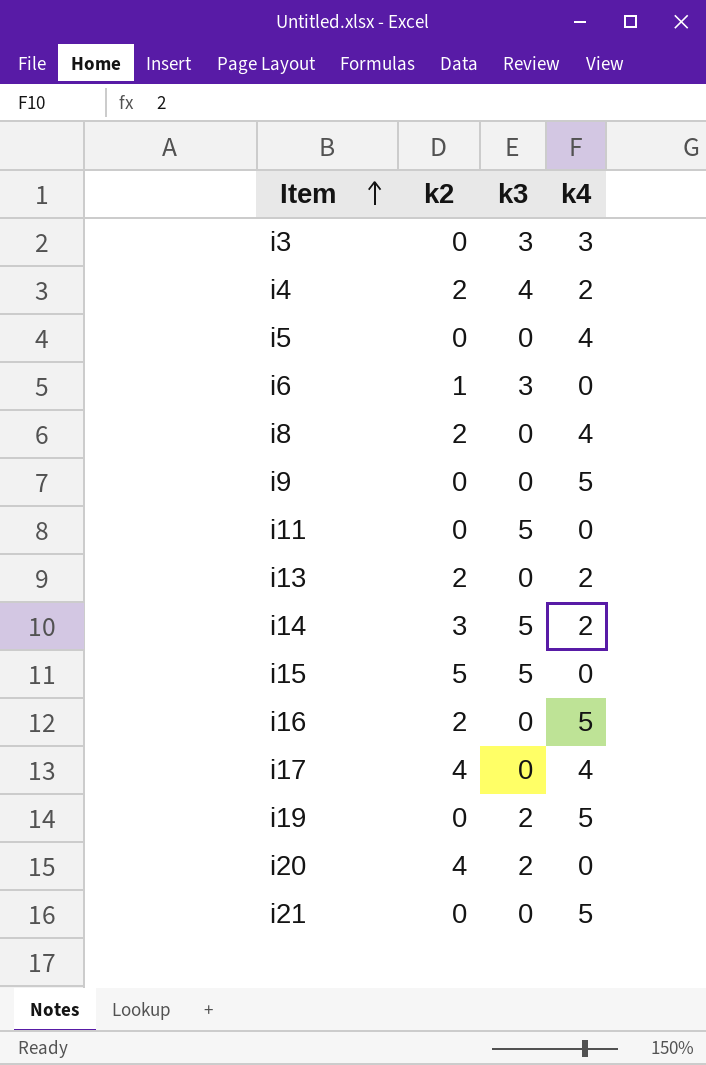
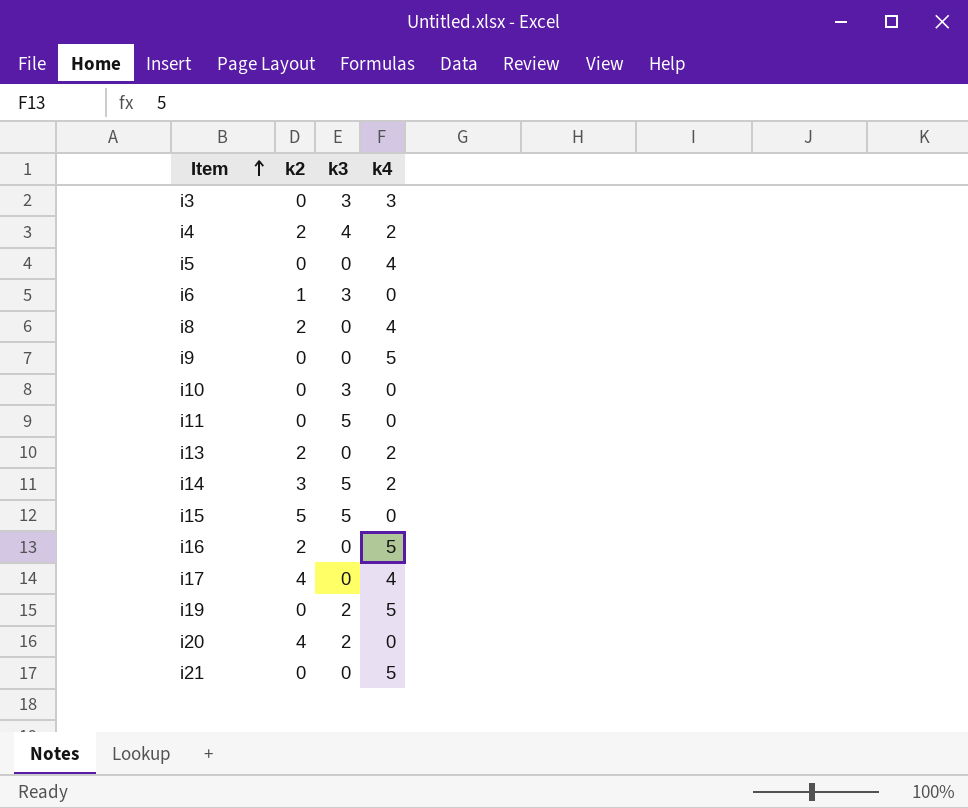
row i10: none -> 0 | 3 | 0

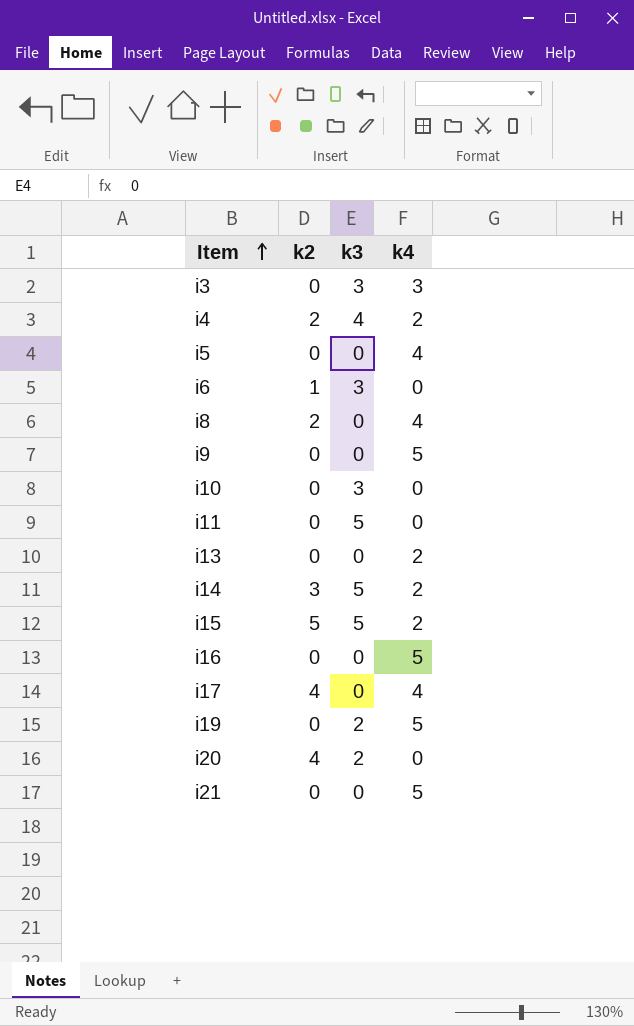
i13 | k2: 2 -> 0
i15 | k4: 0 -> 2
i16 | k2: 2 -> 0

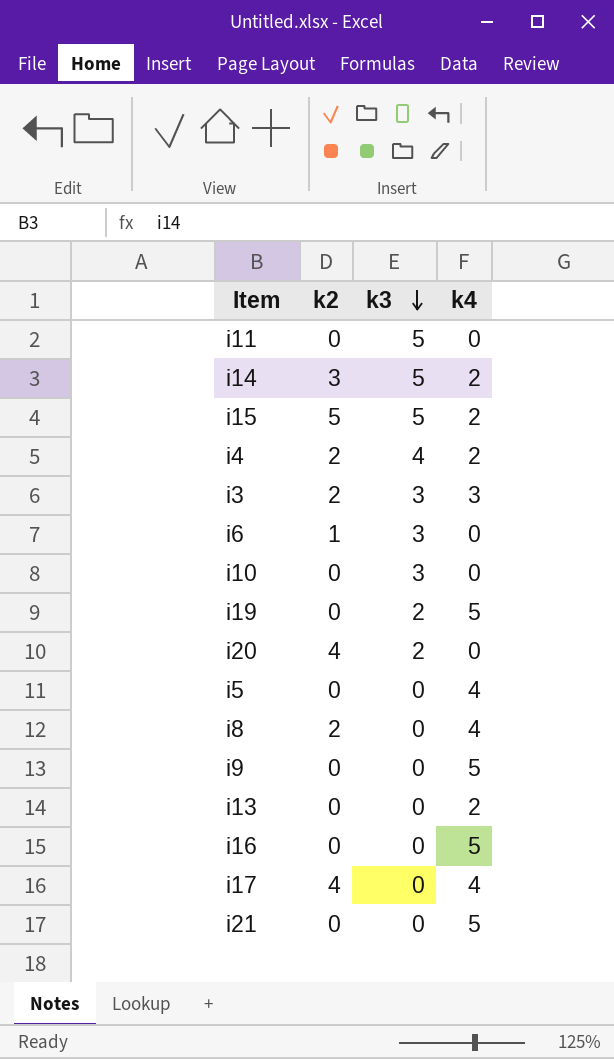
row order: Item ascending -> k3 descending
i3 | k2: 0 -> 2

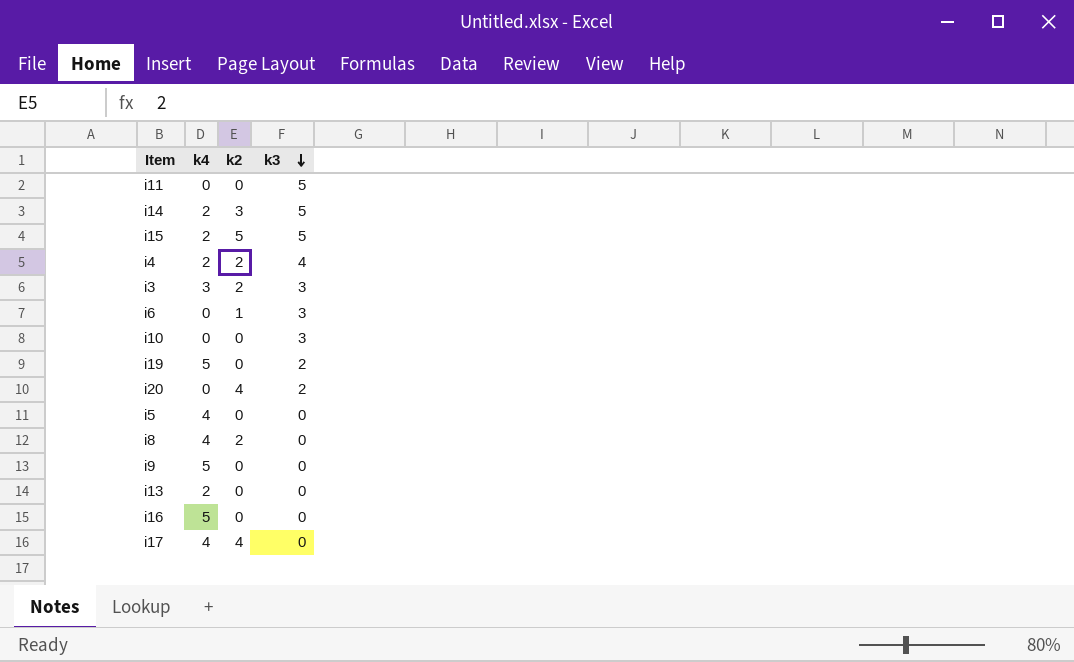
column k4 | position: 4 -> 2
row i21: 0 | 0 | 5 -> none

